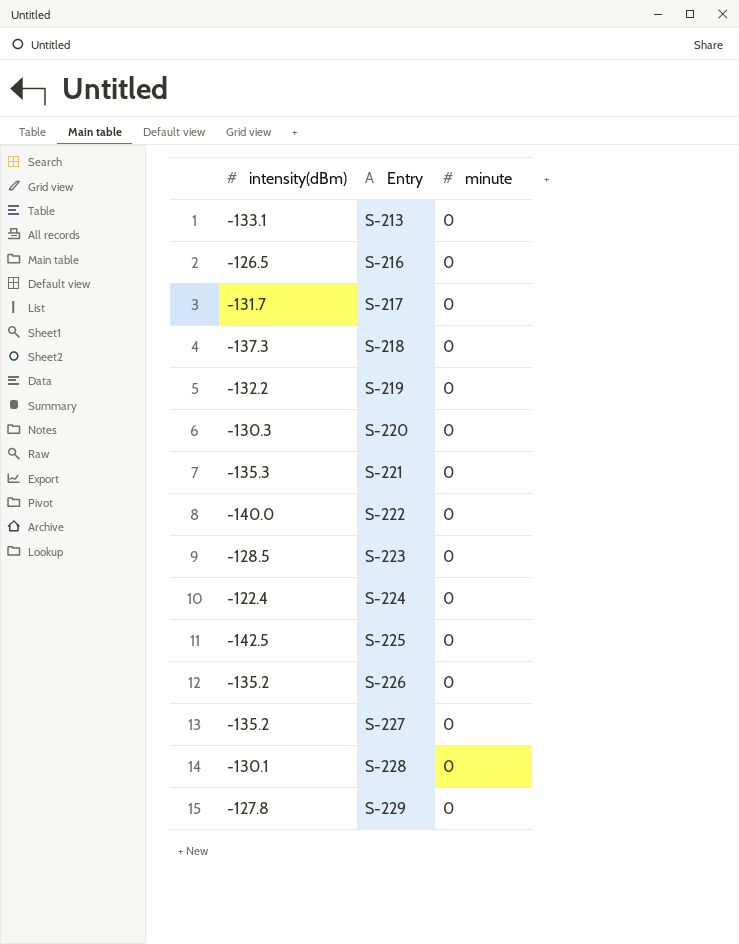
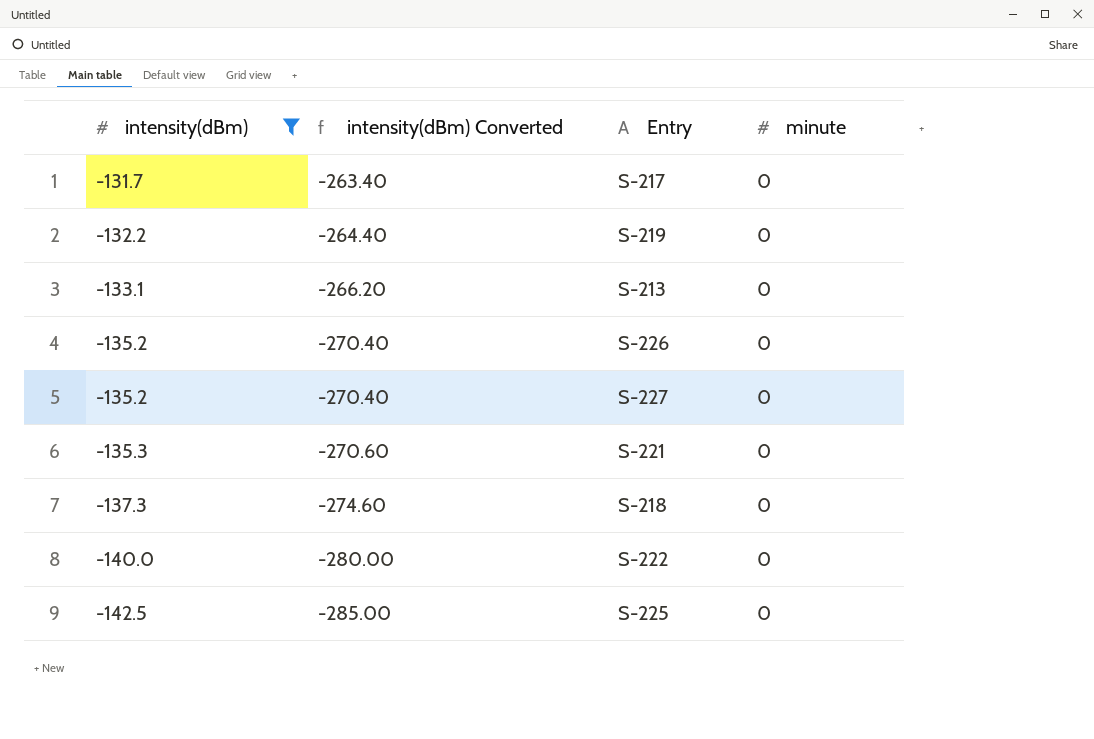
filter: none -> intensity(dBm) <= -131.7
row order: Entry ascending -> intensity(dBm) descending
column intensity(dBm) Converted | formula: none -> [intensity(dBm)] * 2

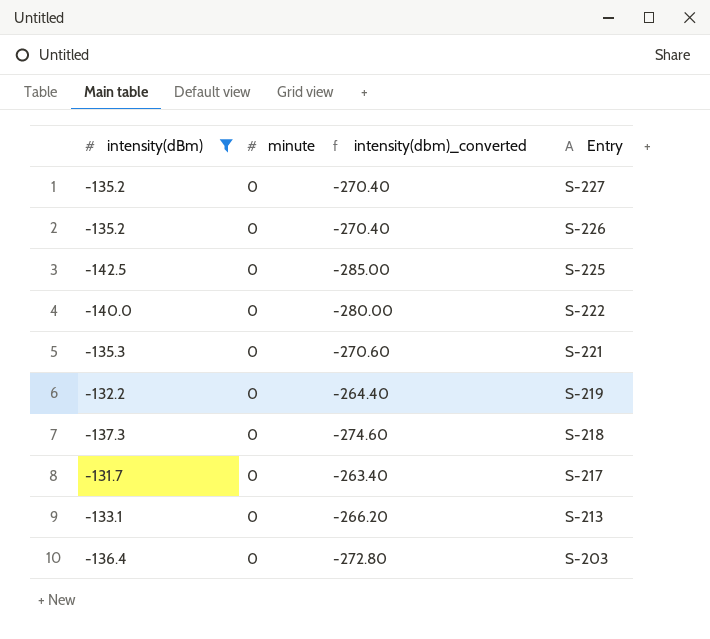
row order: intensity(dBm) descending -> Entry descending
column minute | position: 4 -> 2
column name: intensity(dBm) Converted -> intensity(dbm)_converted
row S-203: none -> -136.4 | 0 | -272.80

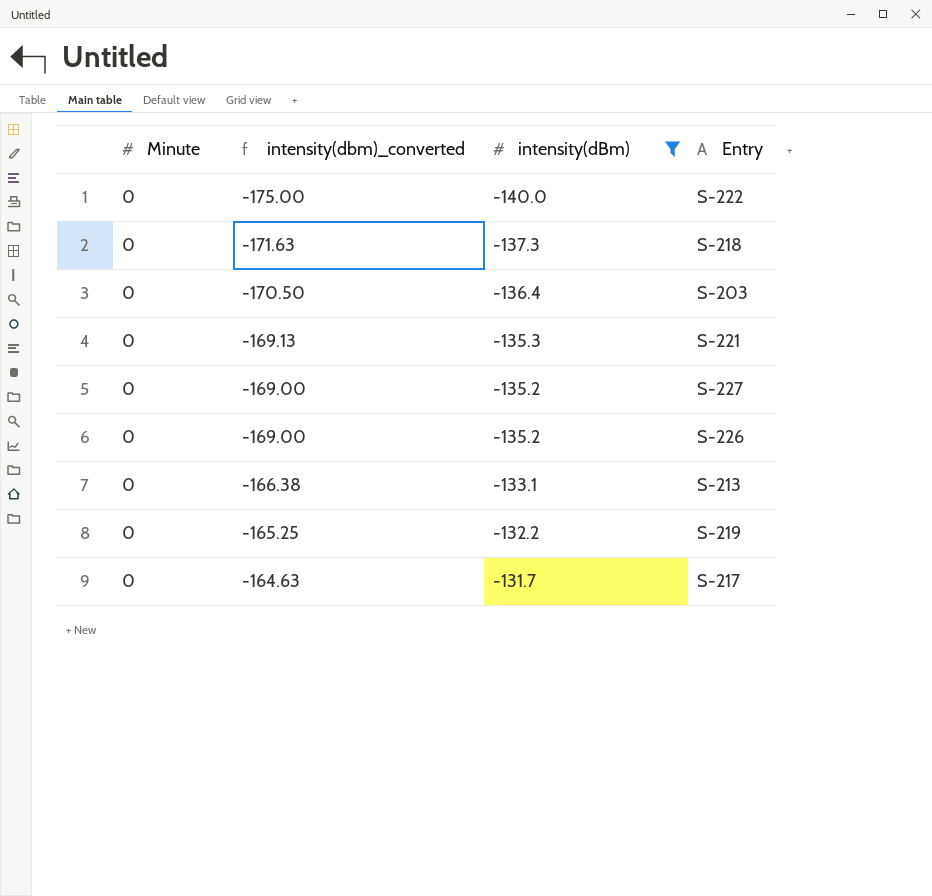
row order: Entry descending -> intensity(dbm)_converted ascending
column name: minute -> Minute
column intensity(dbm)_converted | formula: [intensity(dBm)] * 2 -> [intensity(dBm)] * 1.25
column intensity(dBm) | position: 1 -> 3
row S-225: -142.5 | 0 | -285.00 -> none

